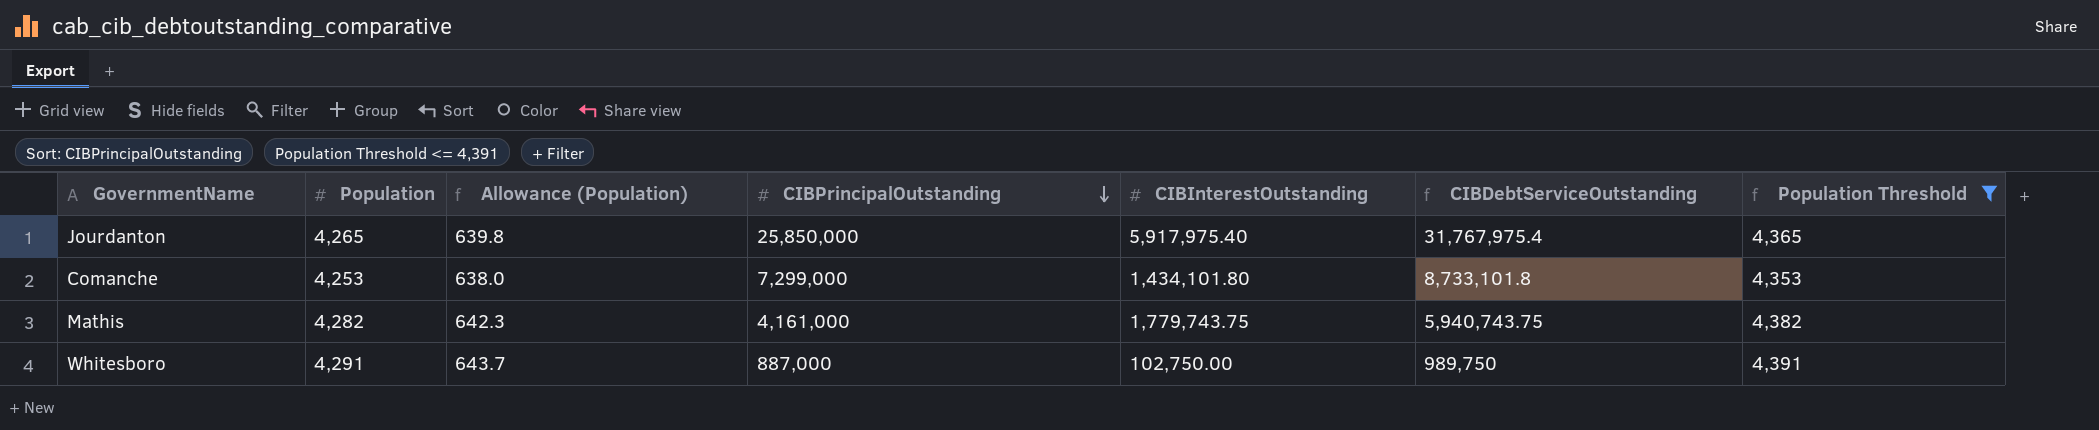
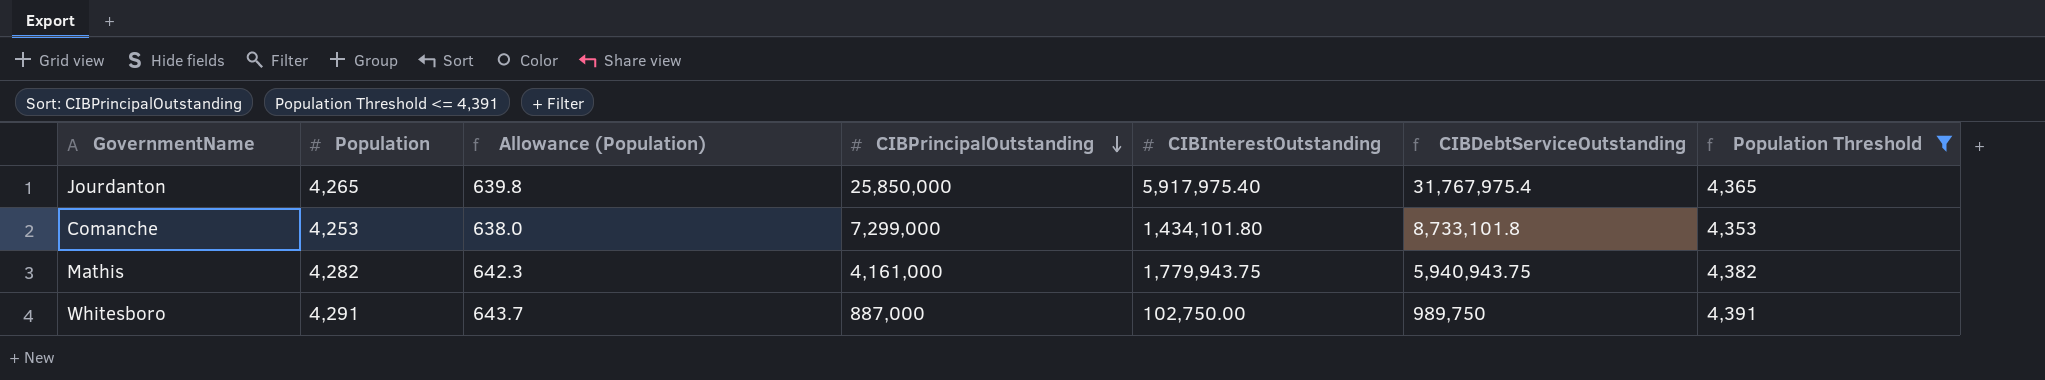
Mathis | CIBInterestOutstanding: 1,779,743.75 -> 1,779,943.75
Mathis | CIBDebtServiceOutstanding: 5,940,743.75 -> 5,940,943.75

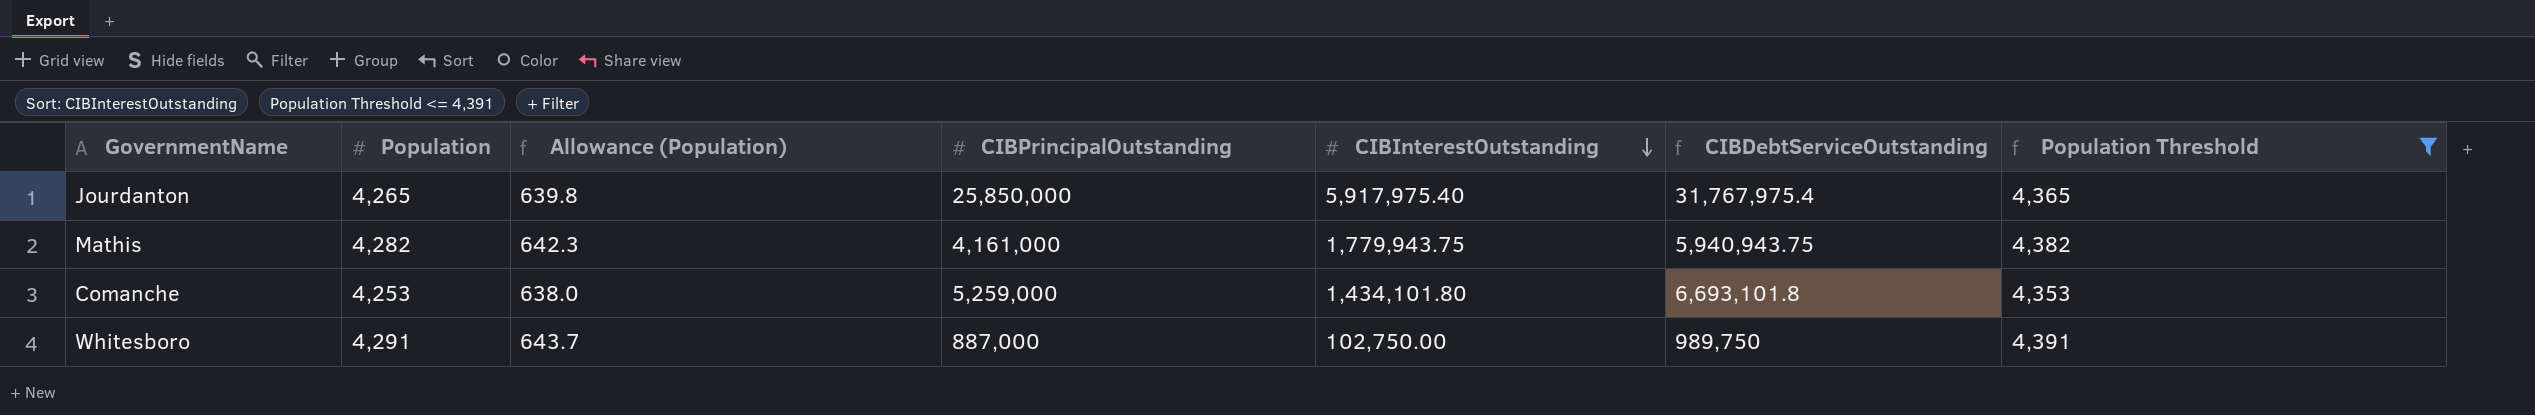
row order: CIBPrincipalOutstanding descending -> CIBInterestOutstanding descending
Comanche | CIBPrincipalOutstanding: 7,299,000 -> 5,259,000
Comanche | CIBDebtServiceOutstanding: 8,733,101.8 -> 6,693,101.8

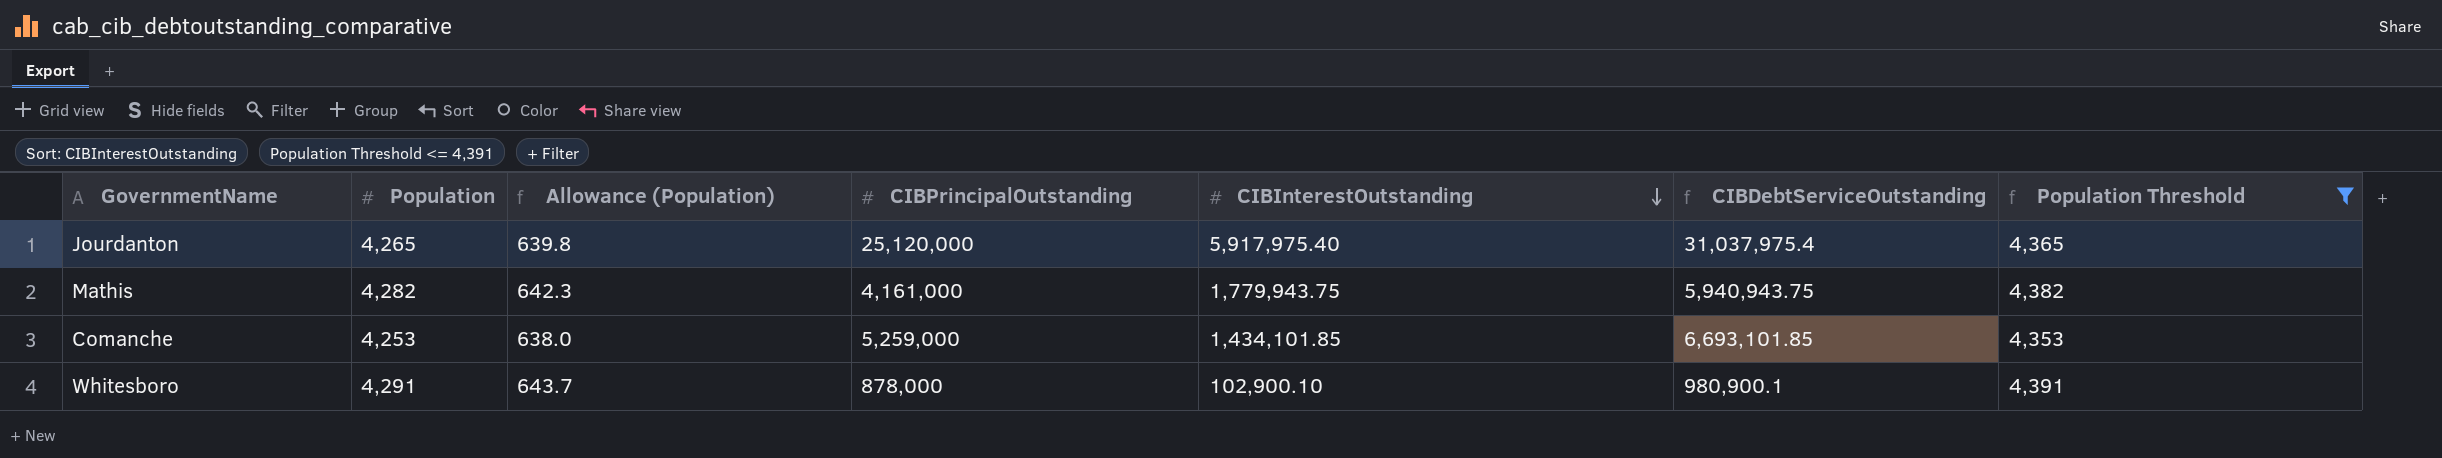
Jourdanton | CIBPrincipalOutstanding: 25,850,000 -> 25,120,000
Jourdanton | CIBDebtServiceOutstanding: 31,767,975.4 -> 31,037,975.4
Comanche | CIBInterestOutstanding: 1,434,101.80 -> 1,434,101.85
Comanche | CIBDebtServiceOutstanding: 6,693,101.8 -> 6,693,101.85
Whitesboro | CIBPrincipalOutstanding: 887,000 -> 878,000
Whitesboro | CIBInterestOutstanding: 102,750.00 -> 102,900.10
Whitesboro | CIBDebtServiceOutstanding: 989,750 -> 980,900.1

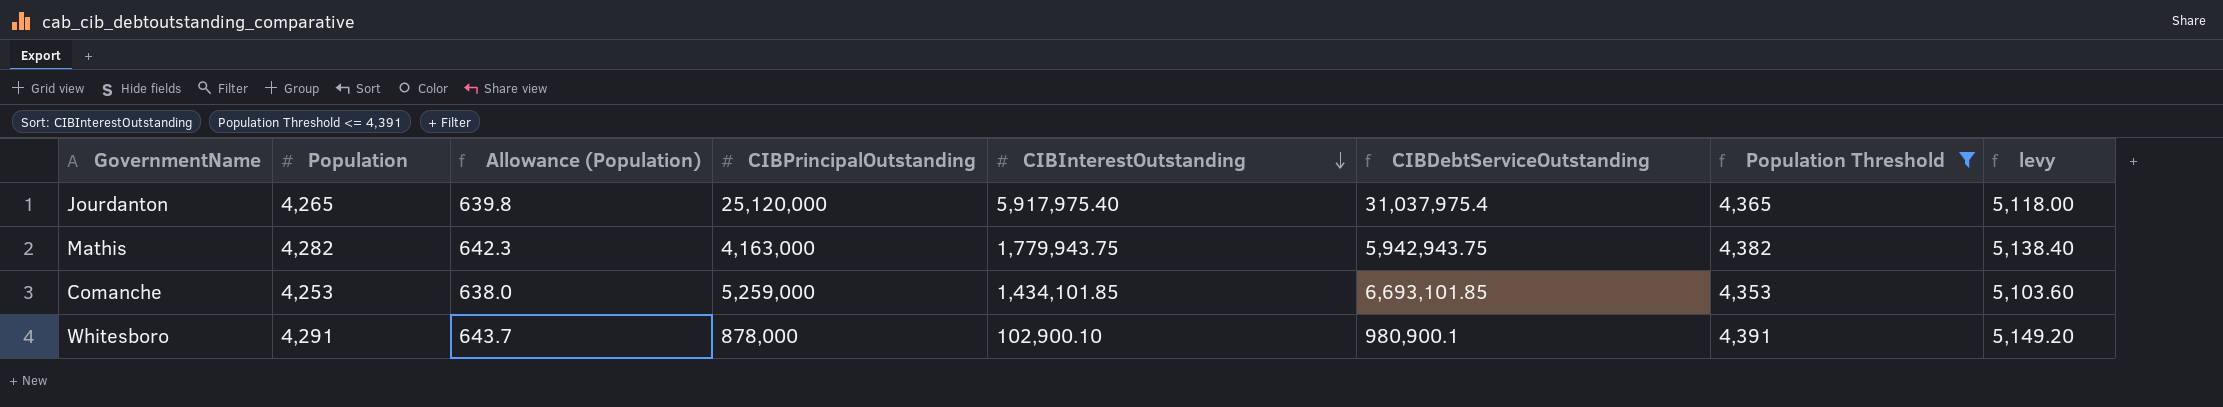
column levy | formula: none -> [Population] * 1.2
Mathis | CIBPrincipalOutstanding: 4,161,000 -> 4,163,000
Mathis | CIBDebtServiceOutstanding: 5,940,943.75 -> 5,942,943.75

